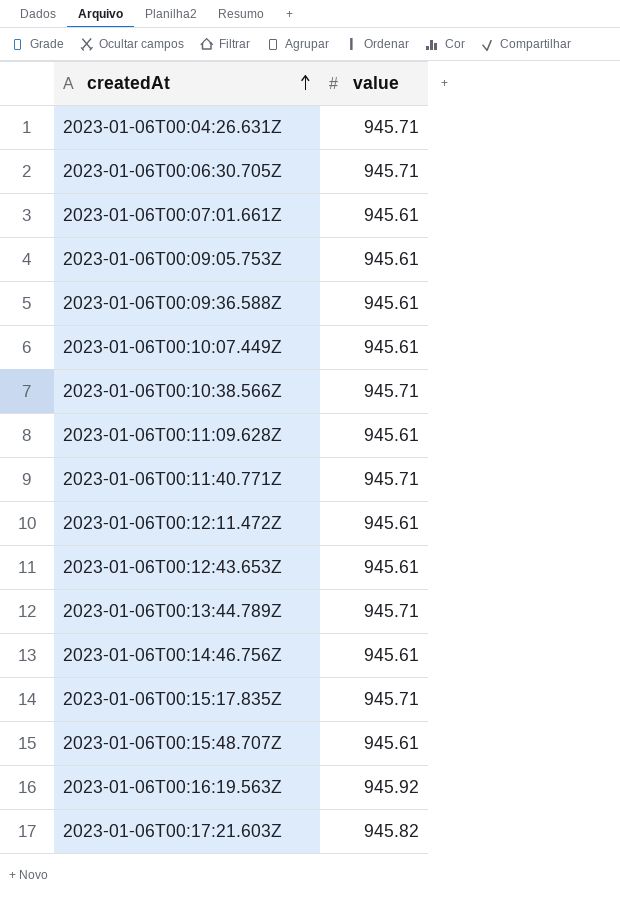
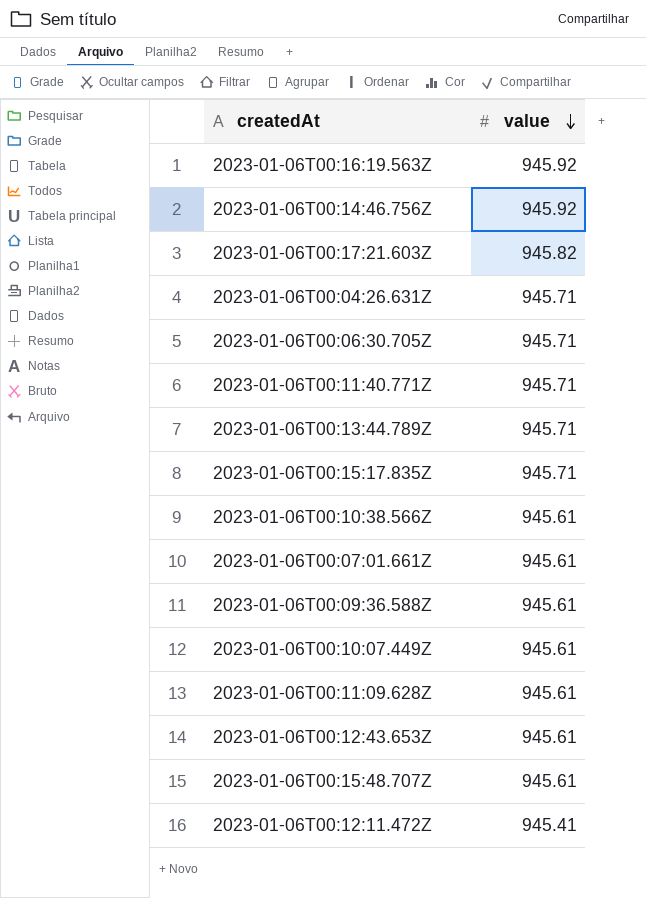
row order: createdAt ascending -> value descending
row 2023-01-06T00:09:05.753Z: 945.61 -> none
2023-01-06T00:14:46.756Z | value: 945.61 -> 945.92
2023-01-06T00:10:38.566Z | value: 945.71 -> 945.61
2023-01-06T00:12:11.472Z | value: 945.61 -> 945.41

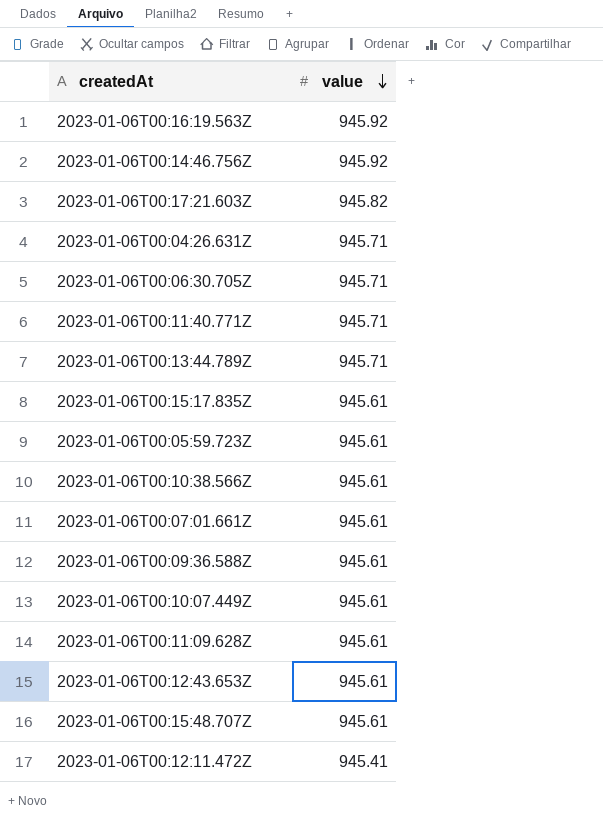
2023-01-06T00:15:17.835Z | value: 945.71 -> 945.61
row 2023-01-06T00:05:59.723Z: none -> 945.61

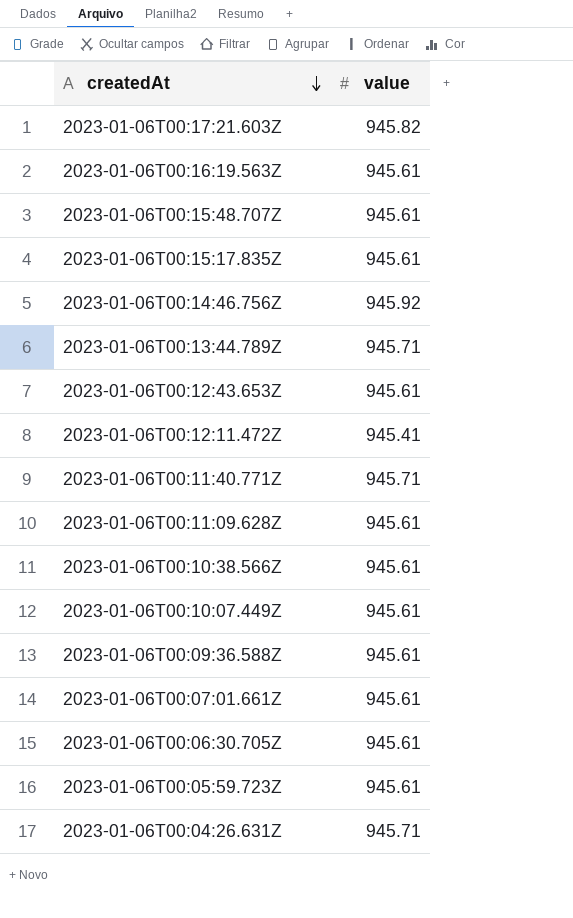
row order: value descending -> createdAt descending
2023-01-06T00:16:19.563Z | value: 945.92 -> 945.61
2023-01-06T00:06:30.705Z | value: 945.71 -> 945.61

